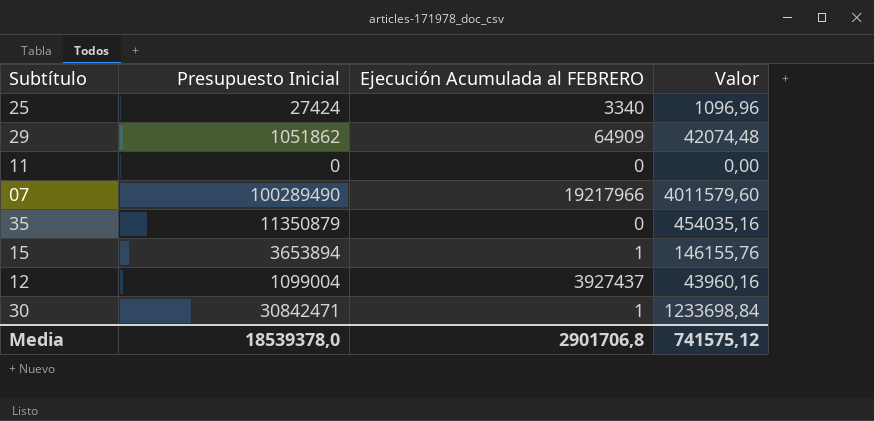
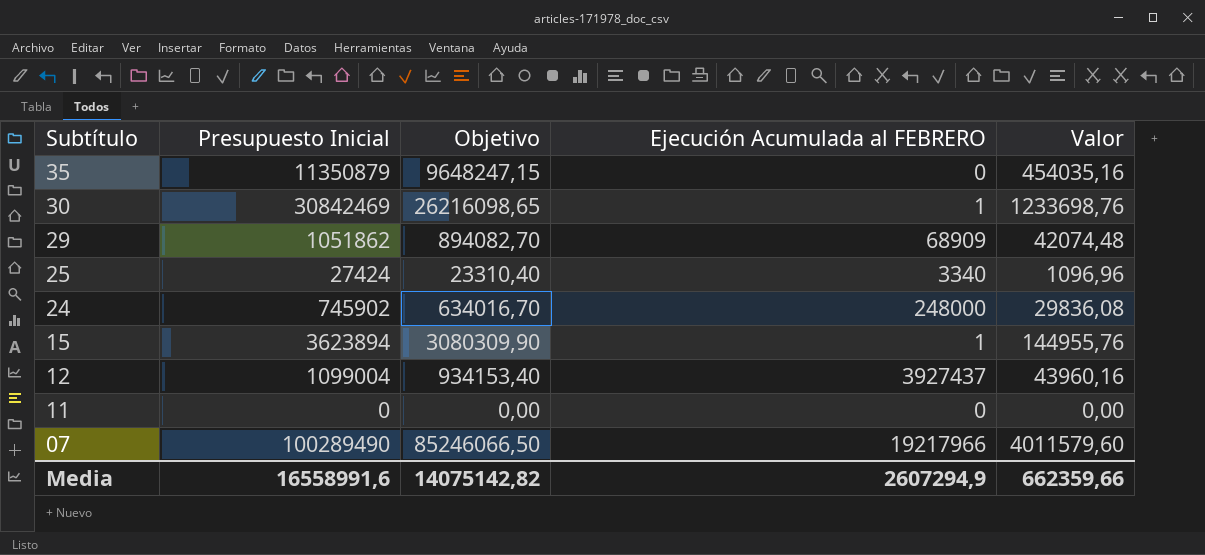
row order: none -> Subtítulo descending
column Objetivo | formula: none -> [Presupuesto Inicial] * 0,85
30 | Presupuesto Inicial: 30842471 -> 30842469
30 | Valor: 1233698,84 -> 1233698,76
29 | Ejecución Acumulada al FEBRERO: 64909 -> 68909
row 24: none -> 745902 | 634016,70 | 248000 | 29836,08
15 | Presupuesto Inicial: 3653894 -> 3623894
15 | Valor: 146155,76 -> 144955,76
Media | Presupuesto Inicial: 18539378,0 -> 16558991,6
Media | Ejecución Acumulada al FEBRERO: 2901706,8 -> 2607294,9
Media | Valor: 741575,12 -> 662359,66

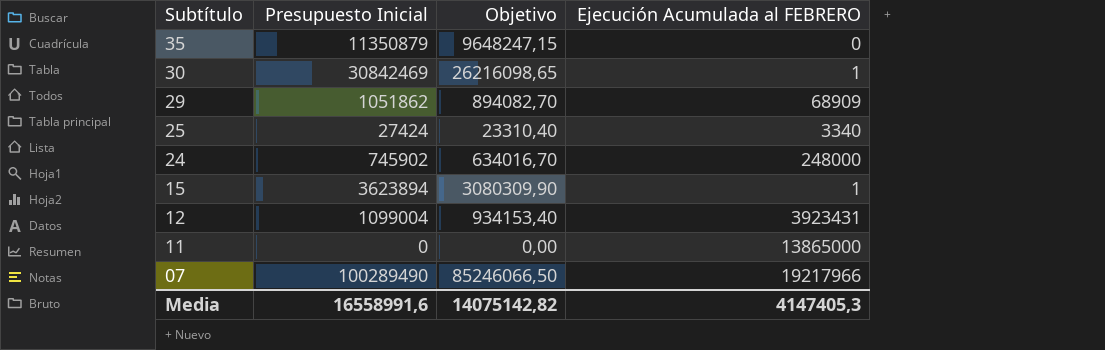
column Valor | formula: [Presupuesto Inicial] * 0,04 -> none
12 | Ejecución Acumulada al FEBRERO: 3927437 -> 3923431
11 | Ejecución Acumulada al FEBRERO: 0 -> 13865000
Media | Ejecución Acumulada al FEBRERO: 2607294,9 -> 4147405,3

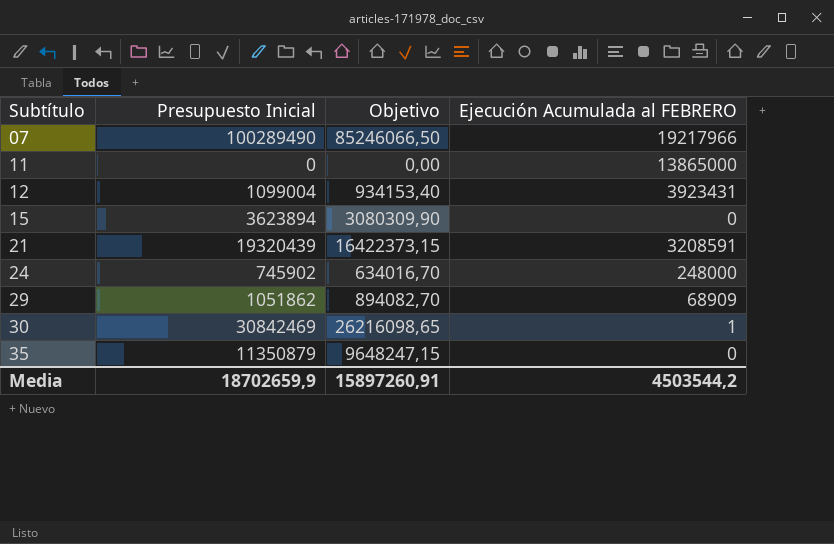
row order: Subtítulo descending -> Subtítulo ascending
row 25: 27424 | 23310,40 | 3340 -> none
15 | Ejecución Acumulada al FEBRERO: 1 -> 0
row 21: none -> 19320439 | 16422373,15 | 3208591
Media | Presupuesto Inicial: 16558991,6 -> 18702659,9
Media | Objetivo: 14075142,82 -> 15897260,91
Media | Ejecución Acumulada al FEBRERO: 4147405,3 -> 4503544,2

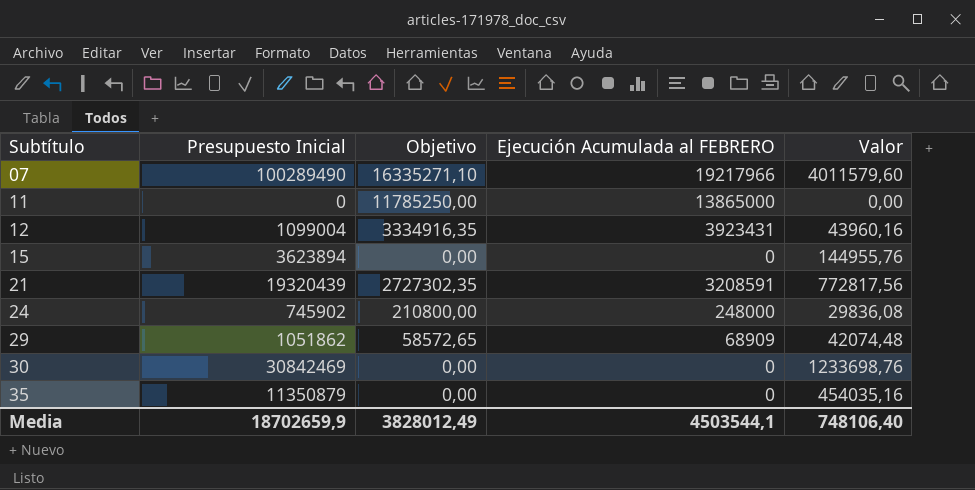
column Objetivo | formula: [Presupuesto Inicial] * 0,85 -> [Ejecución Acumulada al FEBRERO] * 0,85
column Valor | formula: none -> [Presupuesto Inicial] * 0,04
30 | Ejecución Acumulada al FEBRERO: 1 -> 0
Media | Objetivo: 15897260,91 -> 3828012,49
Media | Ejecución Acumulada al FEBRERO: 4503544,2 -> 4503544,1

